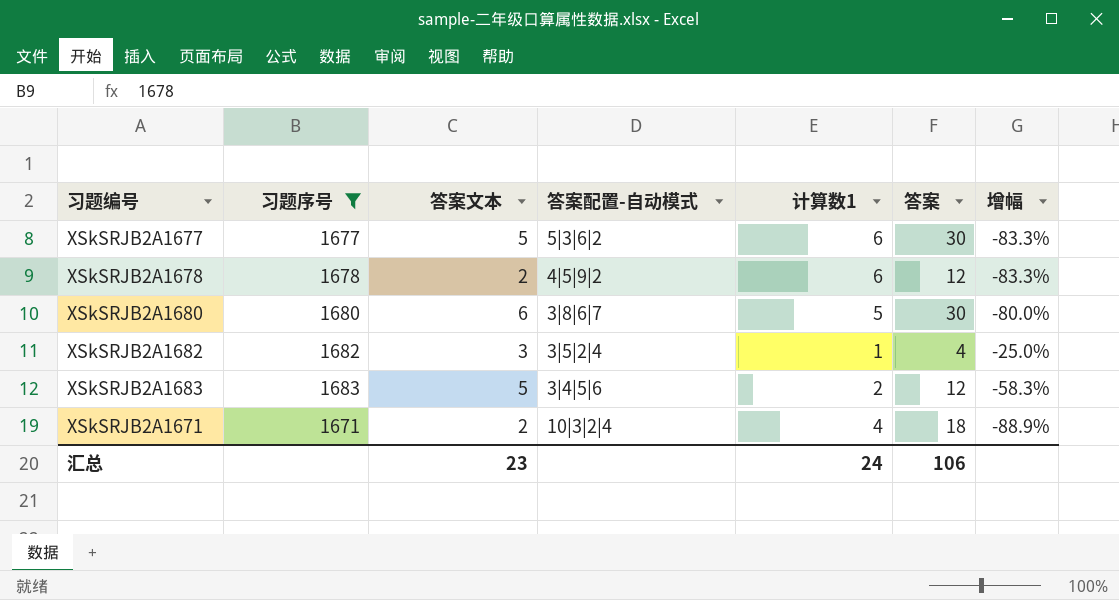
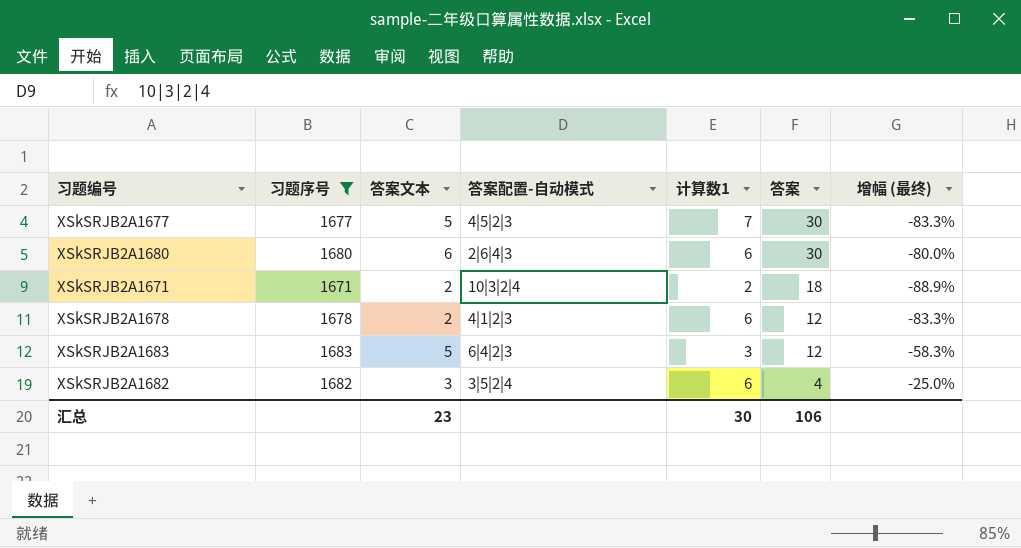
row order: none -> 答案 descending
column name: 增幅 -> 增幅 (最终)
XSkSRJB2A1677 | 答案配置-自动模式: 5|3|6|2 -> 4|5|2|3
XSkSRJB2A1677 | 计算数1: 6 -> 7
XSkSRJB2A1680 | 答案配置-自动模式: 3|8|6|7 -> 2|6|4|3
XSkSRJB2A1680 | 计算数1: 5 -> 6
XSkSRJB2A1671 | 计算数1: 4 -> 2
XSkSRJB2A1678 | 答案配置-自动模式: 4|5|9|2 -> 4|1|2|3
XSkSRJB2A1683 | 答案配置-自动模式: 3|4|5|6 -> 6|4|2|3
XSkSRJB2A1683 | 计算数1: 2 -> 3
XSkSRJB2A1682 | 计算数1: 1 -> 6
汇总 | 计算数1: 24 -> 30

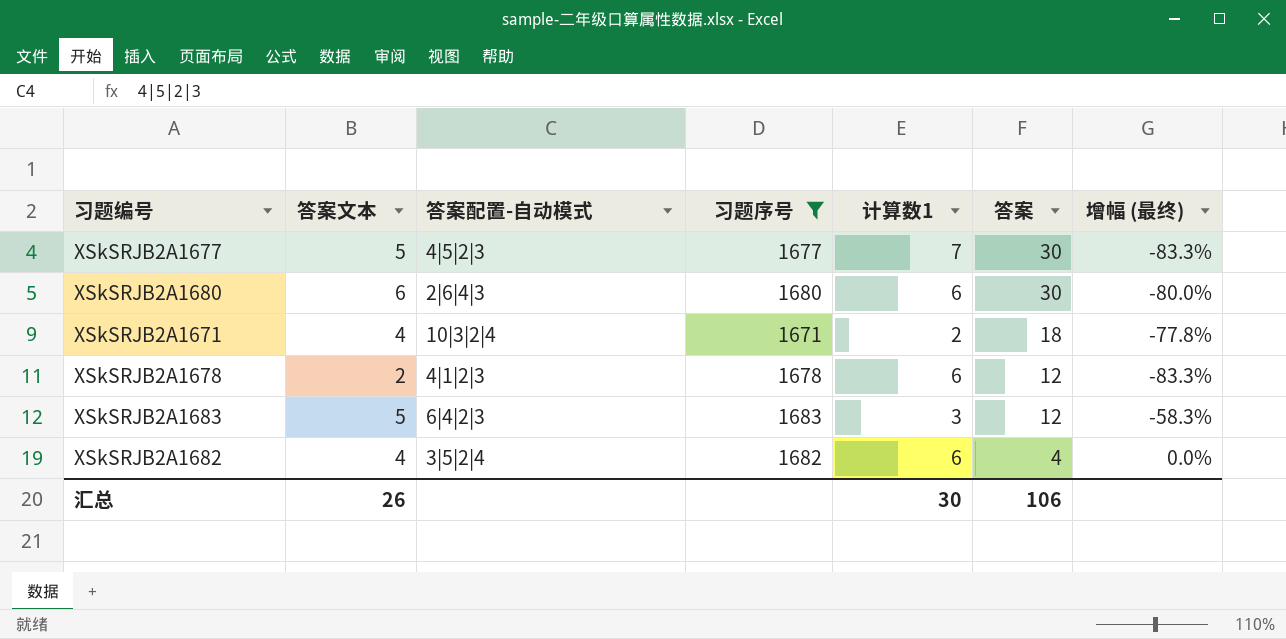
column 习题序号 | position: 2 -> 4
XSkSRJB2A1671 | 答案文本: 2 -> 4
XSkSRJB2A1671 | 增幅 (最终): -88.9% -> -77.8%
XSkSRJB2A1682 | 答案文本: 3 -> 4
XSkSRJB2A1682 | 增幅 (最终): -25.0% -> 0.0%
汇总 | 答案文本: 23 -> 26

